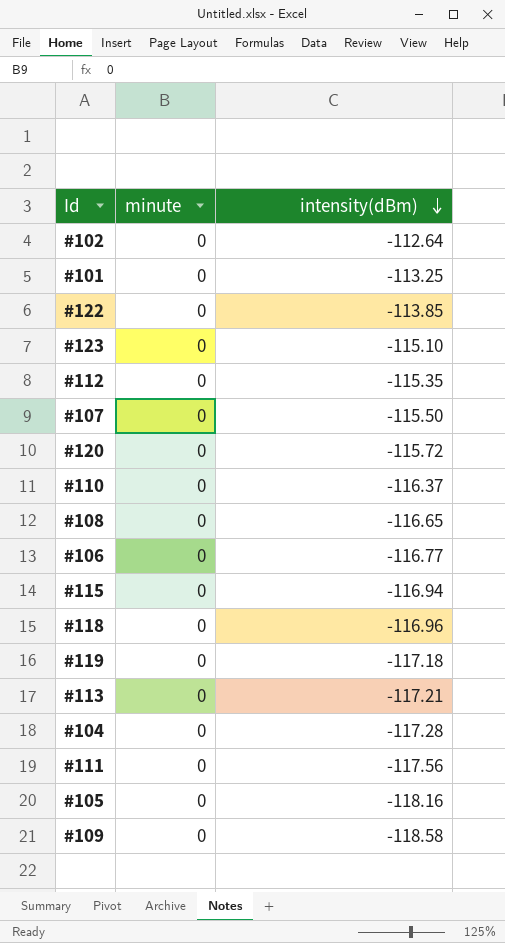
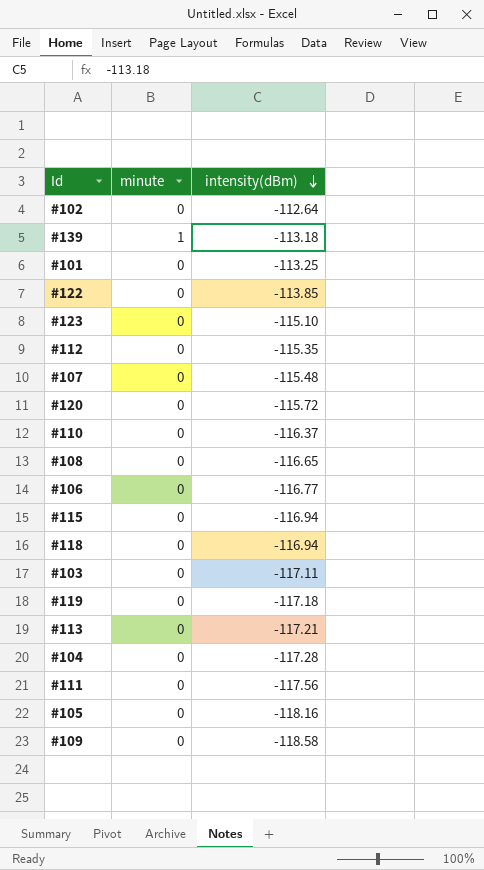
row #139: none -> 1 | -113.18
#107 | intensity(dBm): -115.50 -> -115.48
#118 | intensity(dBm): -116.96 -> -116.94
row #103: none -> 0 | -117.11

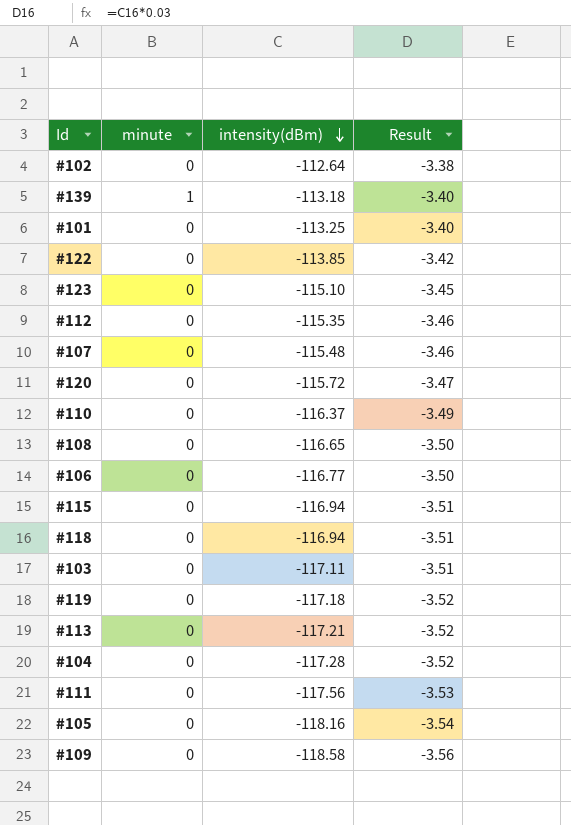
column Result | formula: none -> [intensity(dBm)] * 0.03

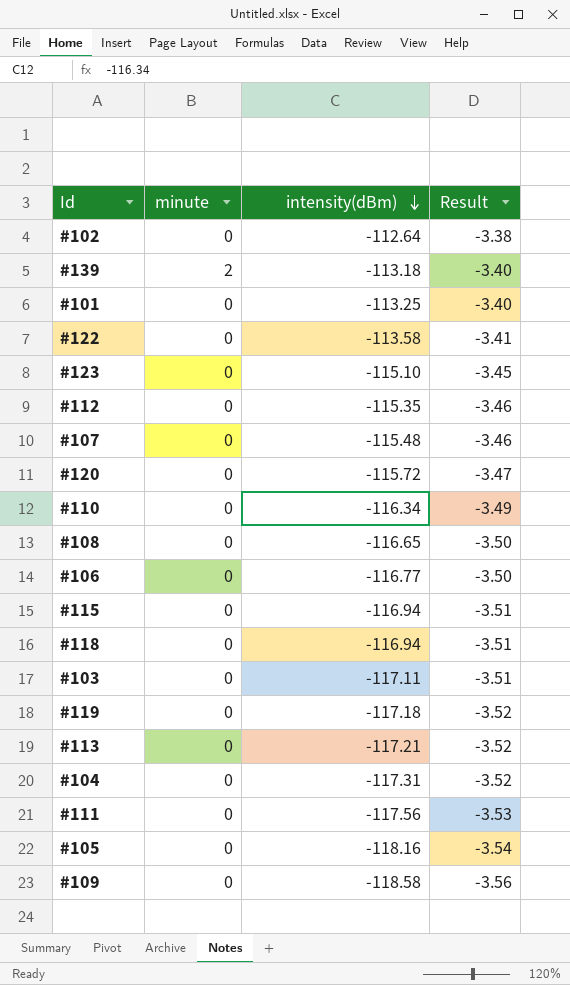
#139 | minute: 1 -> 2
#122 | intensity(dBm): -113.85 -> -113.58
#122 | Result: -3.42 -> -3.41
#110 | intensity(dBm): -116.37 -> -116.34
#104 | intensity(dBm): -117.28 -> -117.31

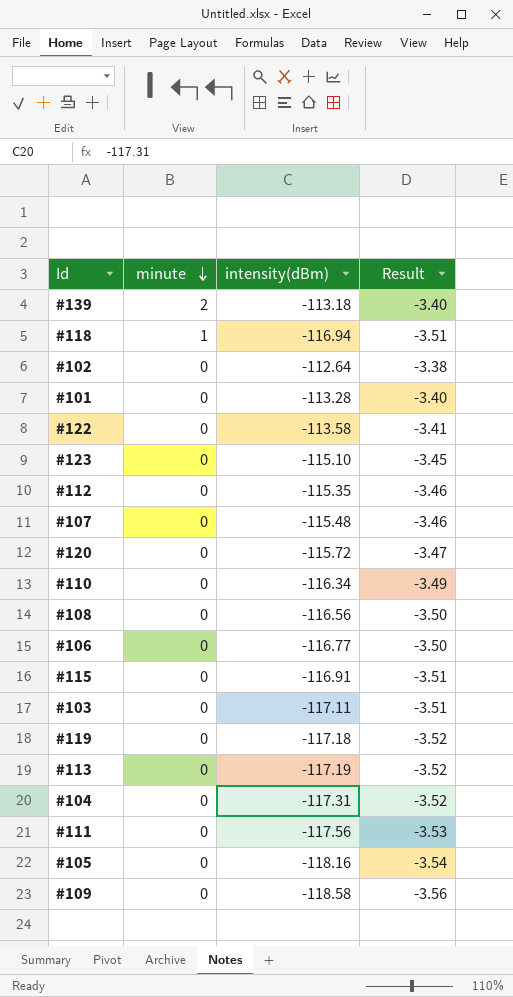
row order: intensity(dBm) descending -> minute descending
#118 | minute: 0 -> 1
#101 | intensity(dBm): -113.25 -> -113.28
#108 | intensity(dBm): -116.65 -> -116.56
#115 | intensity(dBm): -116.94 -> -116.91
#113 | intensity(dBm): -117.21 -> -117.19

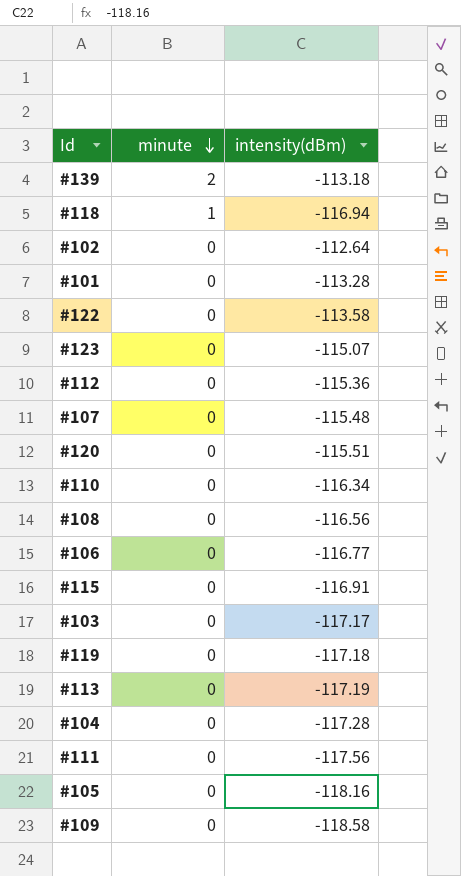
column Result | formula: [intensity(dBm)] * 0.03 -> none
#123 | intensity(dBm): -115.10 -> -115.07
#112 | intensity(dBm): -115.35 -> -115.36
#120 | intensity(dBm): -115.72 -> -115.51
#103 | intensity(dBm): -117.11 -> -117.17
#104 | intensity(dBm): -117.31 -> -117.28

